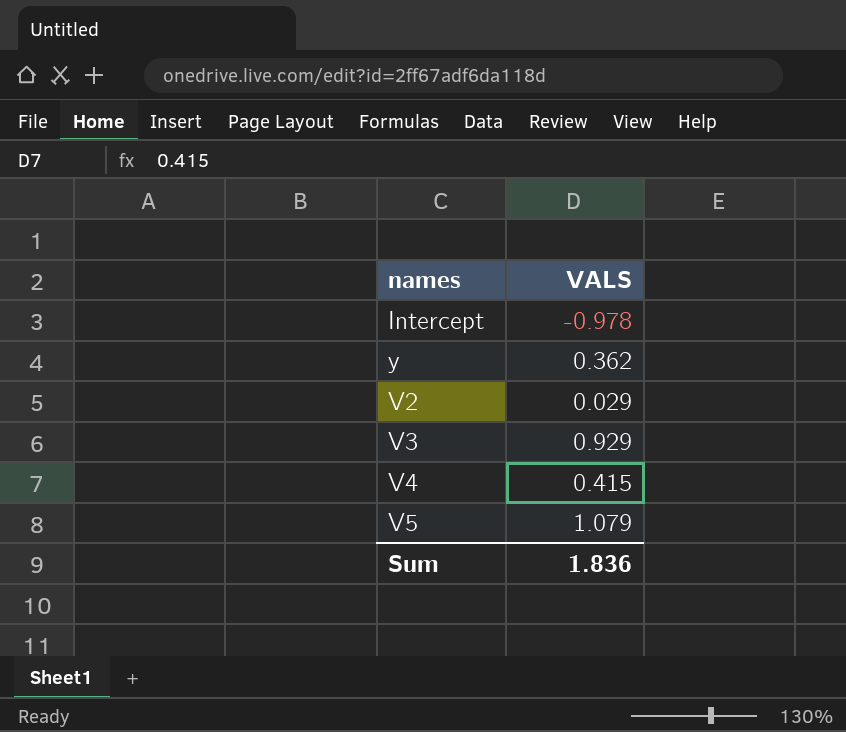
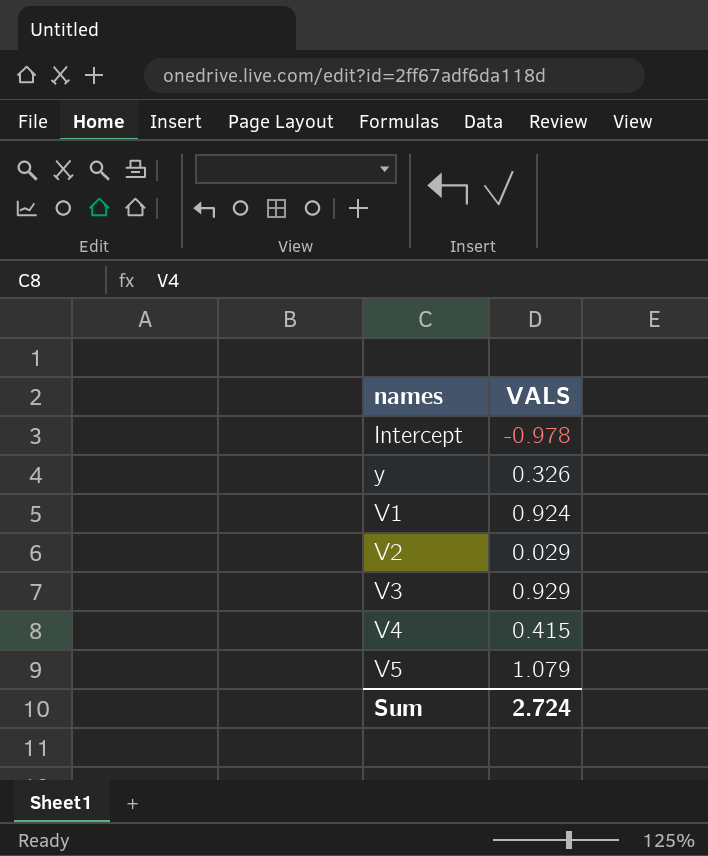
y | VALS: 0.362 -> 0.326
row V1: none -> 0.924
Sum | VALS: 1.836 -> 2.724

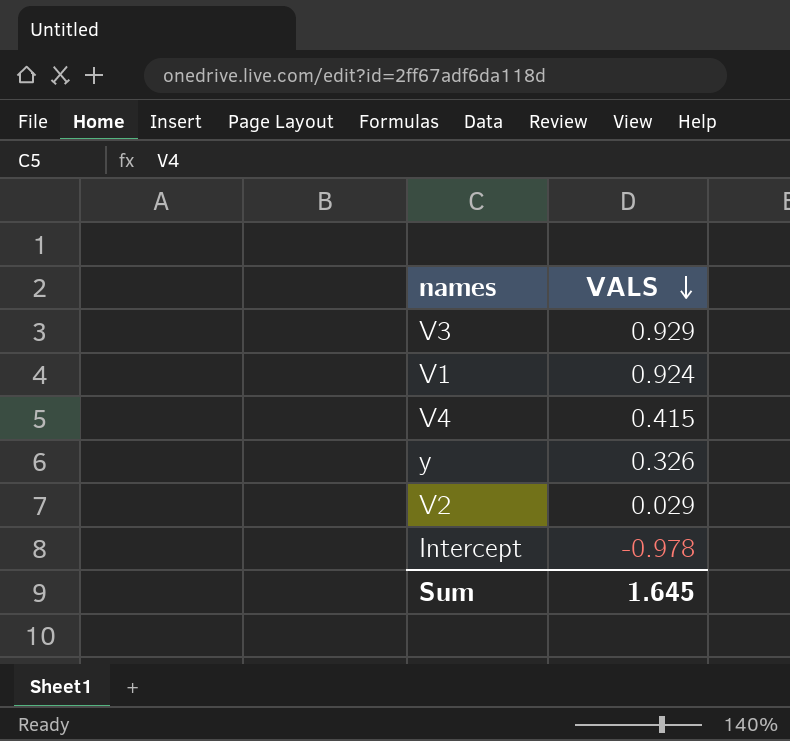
row order: none -> VALS descending
row V5: 1.079 -> none
Sum | VALS: 2.724 -> 1.645

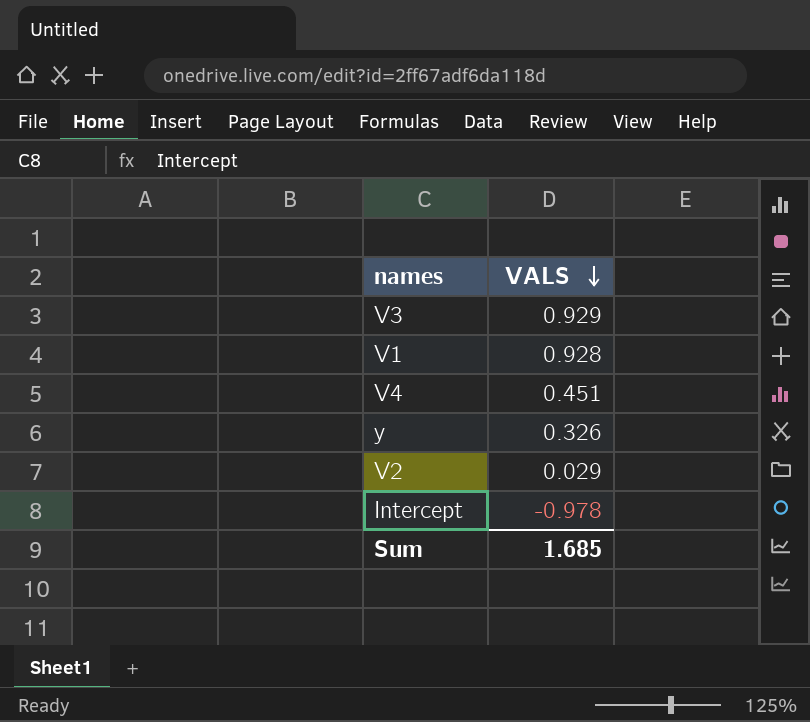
V1 | VALS: 0.924 -> 0.928
V4 | VALS: 0.415 -> 0.451
Sum | VALS: 1.645 -> 1.685

